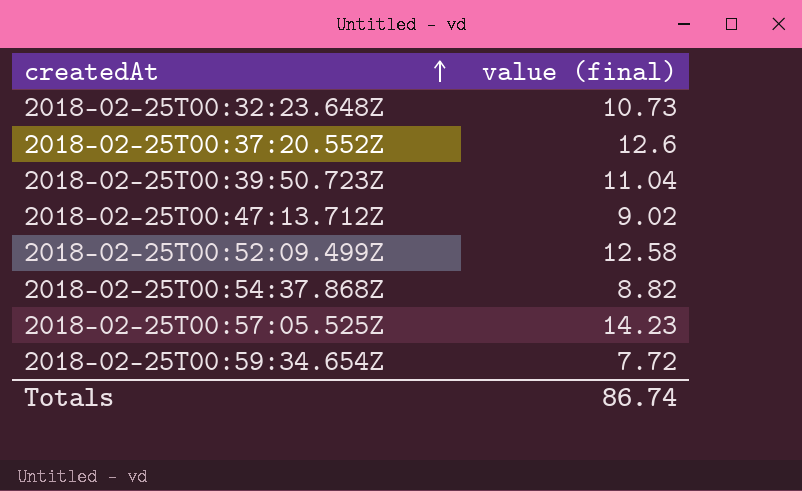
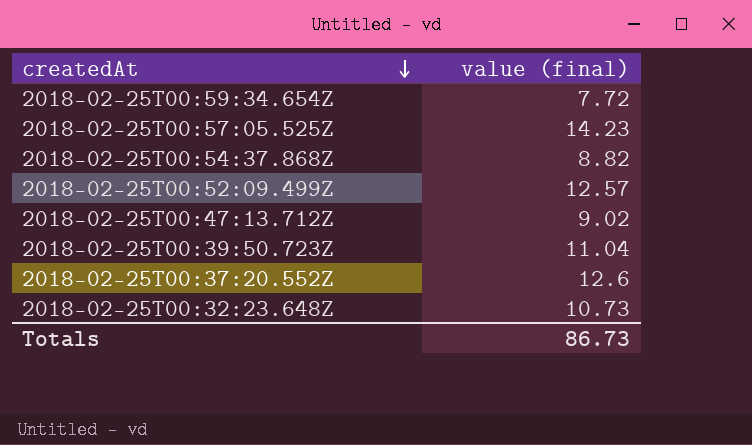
row order: createdAt ascending -> createdAt descending
2018-02-25T00:52:09.499Z | value (final): 12.58 -> 12.57
Totals | value (final): 86.74 -> 86.73

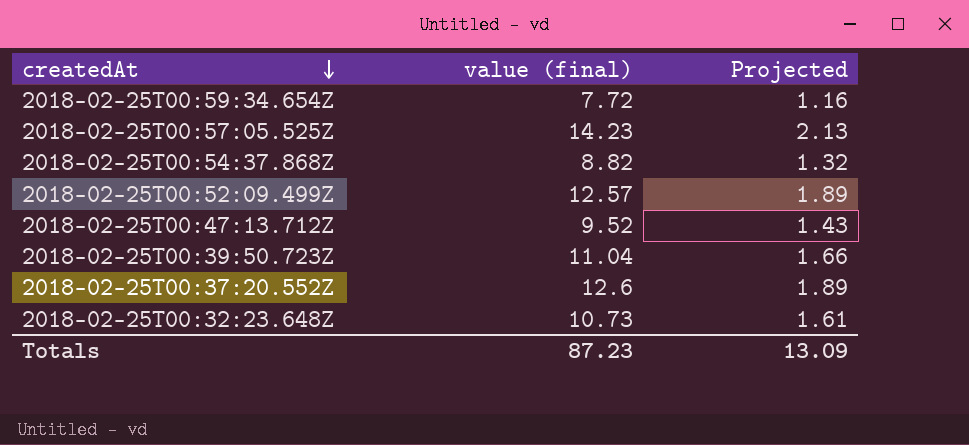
column Projected | formula: none -> [value (final)] * 0.15
2018-02-25T00:47:13.712Z | value (final): 9.02 -> 9.52
Totals | value (final): 86.73 -> 87.23

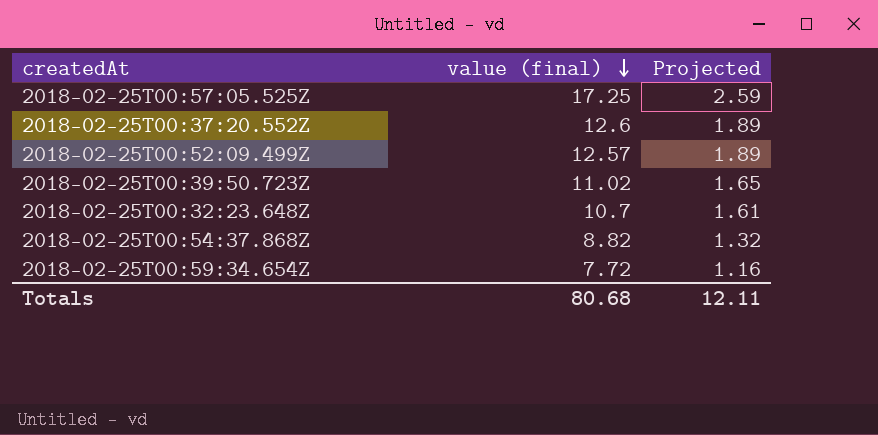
row order: createdAt descending -> value (final) descending
row 2018-02-25T00:47:13.712Z: 9.52 | 1.43 -> none
2018-02-25T00:57:05.525Z | value (final): 14.23 -> 17.25
2018-02-25T00:57:05.525Z | Projected: 2.13 -> 2.59
2018-02-25T00:39:50.723Z | value (final): 11.04 -> 11.02
2018-02-25T00:39:50.723Z | Projected: 1.66 -> 1.65
2018-02-25T00:32:23.648Z | value (final): 10.73 -> 10.7
Totals | value (final): 87.23 -> 80.68
Totals | Projected: 13.09 -> 12.11

